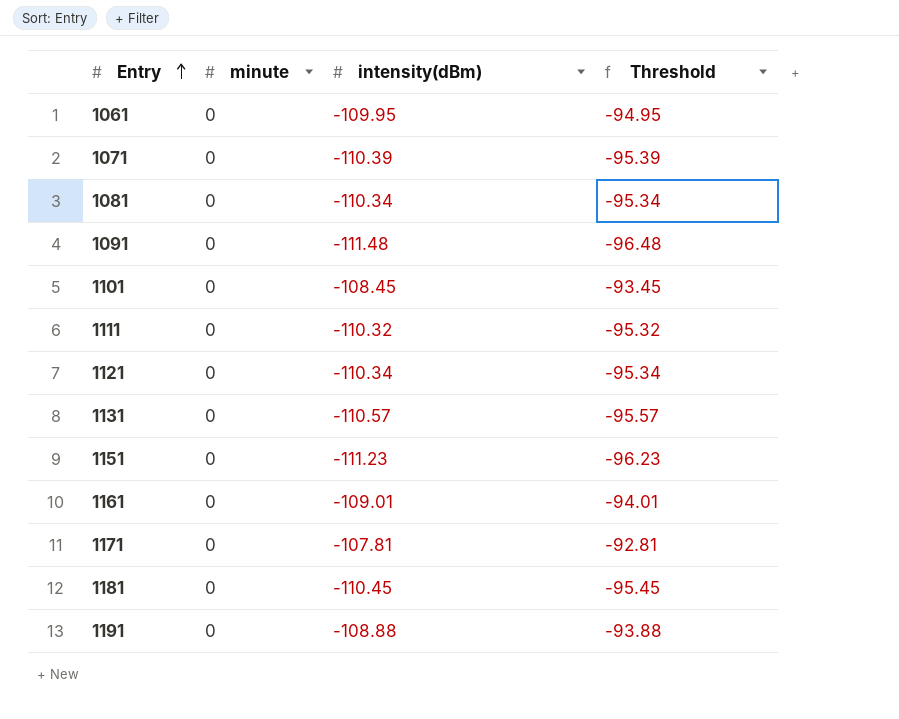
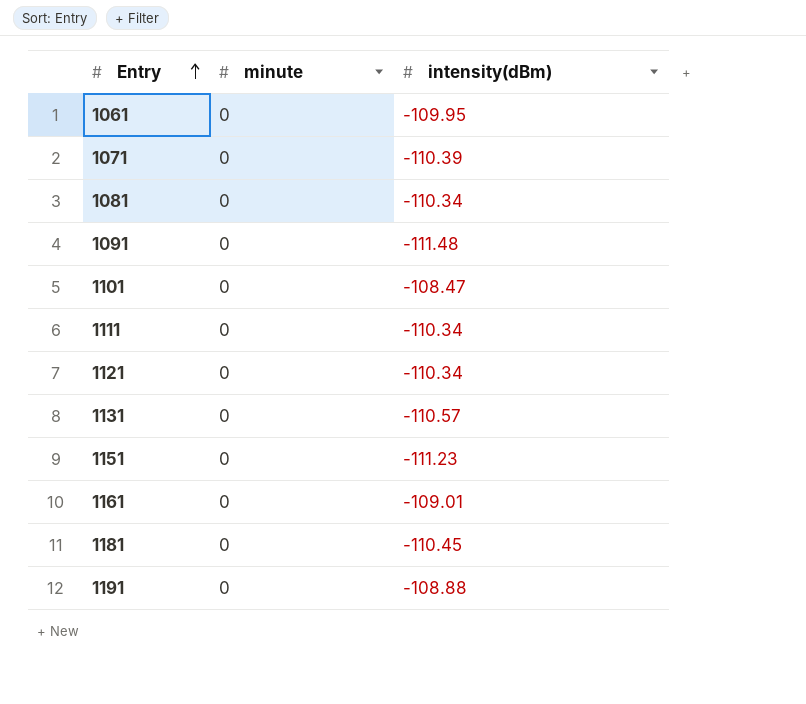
column Threshold | formula: [intensity(dBm)] + 15 -> none
row 1171: 0 | -107.81 | -92.81 -> none
1101 | intensity(dBm): -108.45 -> -108.47
1111 | intensity(dBm): -110.32 -> -110.34

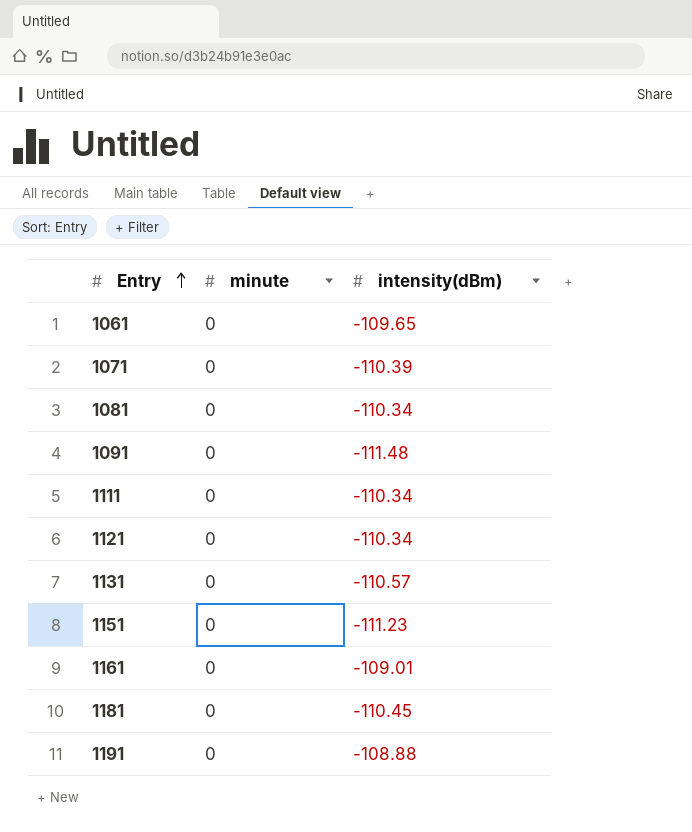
row 1101: 0 | -108.47 -> none
1061 | intensity(dBm): -109.95 -> -109.65

